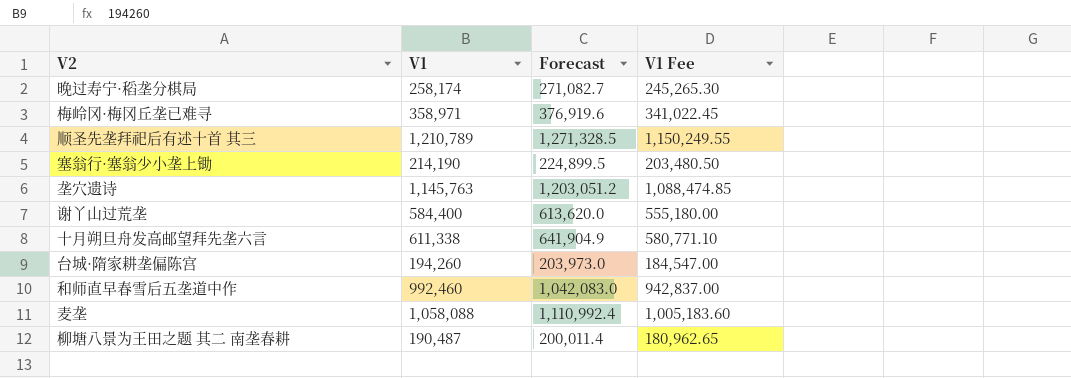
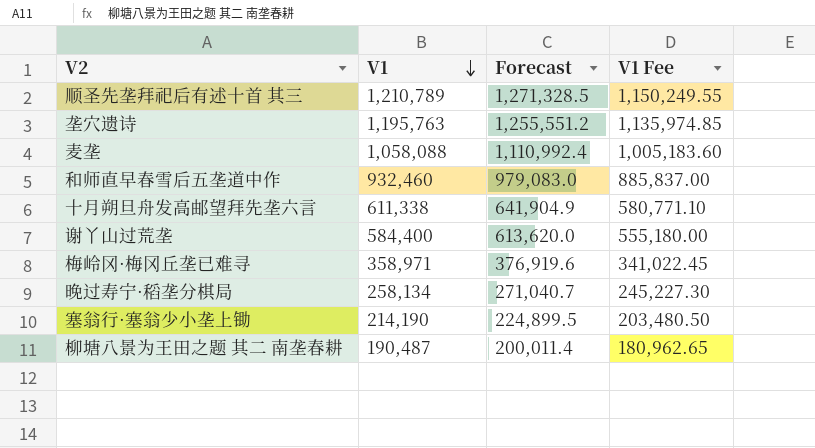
row order: none -> V1 descending
row 台城·隋家耕垄偏陈宫: 194,260 | 203,973.0 | 184,547.00 -> none
垄穴遗诗 | V1: 1,145,763 -> 1,195,763
垄穴遗诗 | Forecast: 1,203,051.2 -> 1,255,551.2
垄穴遗诗 | V1 Fee: 1,088,474.85 -> 1,135,974.85
和师直早春雪后五垄道中作 | V1: 992,460 -> 932,460
和师直早春雪后五垄道中作 | Forecast: 1,042,083.0 -> 979,083.0
和师直早春雪后五垄道中作 | V1 Fee: 942,837.00 -> 885,837.00
晚过寿宁·稻垄分棋局 | V1: 258,174 -> 258,134
晚过寿宁·稻垄分棋局 | Forecast: 271,082.7 -> 271,040.7
晚过寿宁·稻垄分棋局 | V1 Fee: 245,265.30 -> 245,227.30

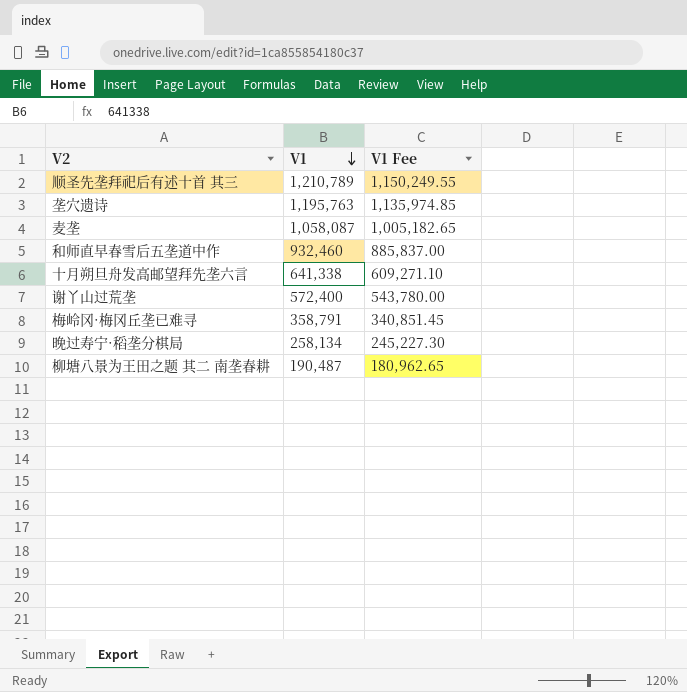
column Forecast | formula: [V1] * 1.05 -> none
row 塞翁行·塞翁少小垄上锄: 214,190 | 224,899.5 | 203,480.50 -> none
麦垄 | V1: 1,058,088 -> 1,058,087
麦垄 | V1 Fee: 1,005,183.60 -> 1,005,182.65
十月朔旦舟发高邮望拜先垄六言 | V1: 611,338 -> 641,338
十月朔旦舟发高邮望拜先垄六言 | V1 Fee: 580,771.10 -> 609,271.10
谢丫山过荒垄 | V1: 584,400 -> 572,400
谢丫山过荒垄 | V1 Fee: 555,180.00 -> 543,780.00
梅岭冈·梅冈丘垄已难寻 | V1: 358,971 -> 358,791
梅岭冈·梅冈丘垄已难寻 | V1 Fee: 341,022.45 -> 340,851.45

